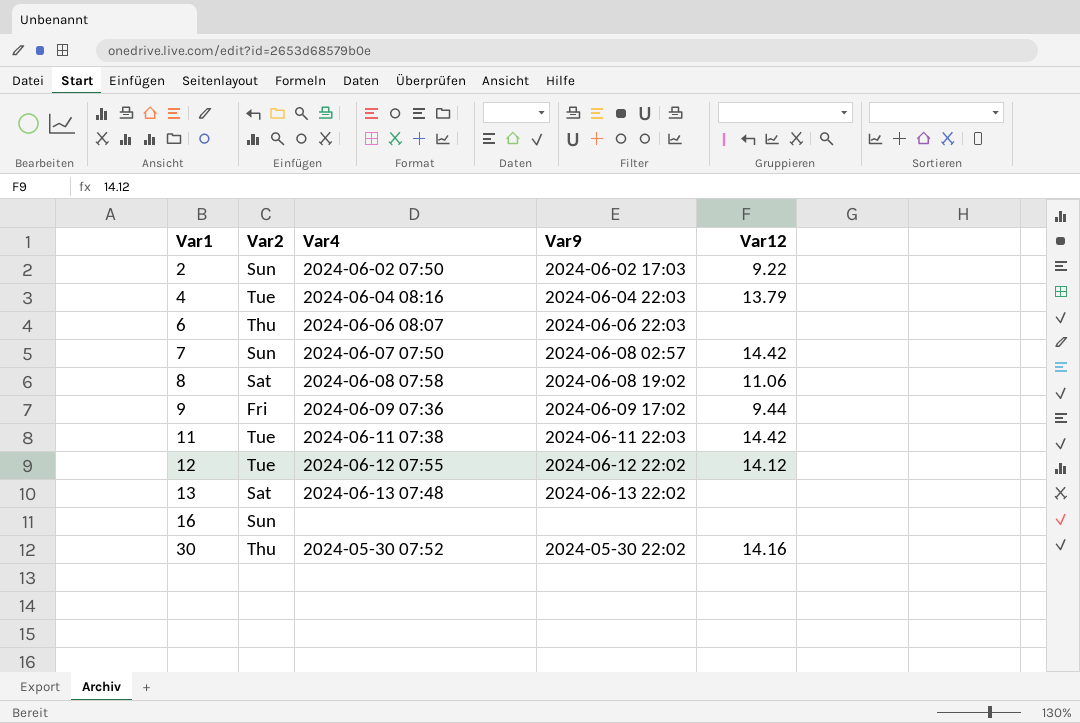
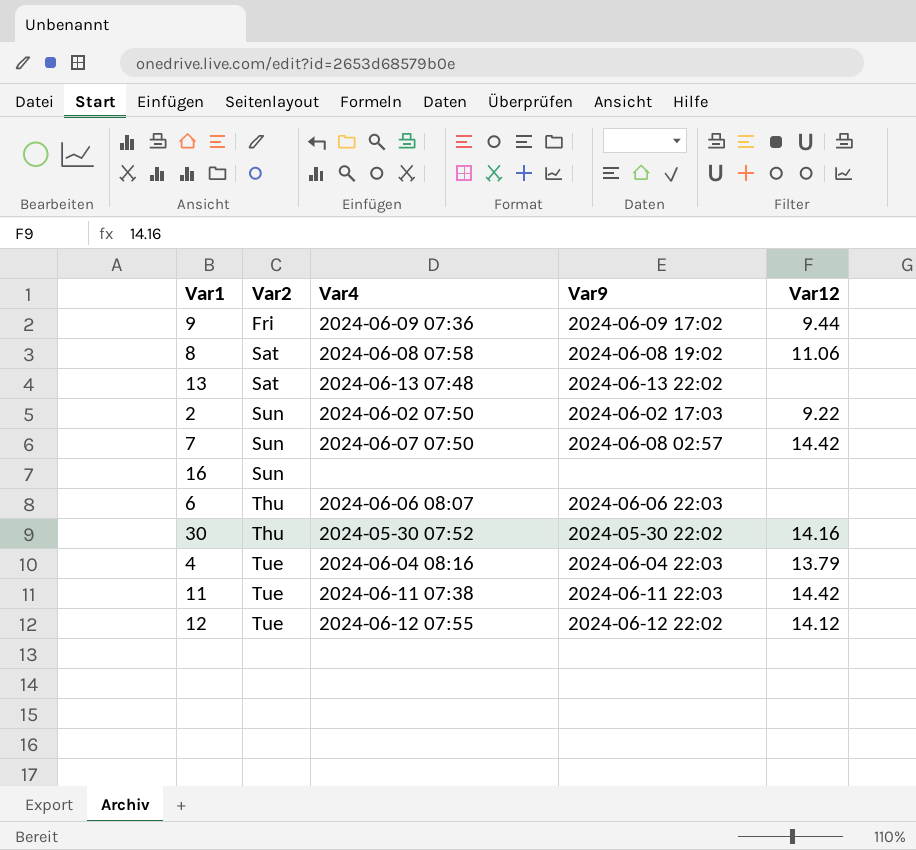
row order: Var1 ascending -> Var2 ascending

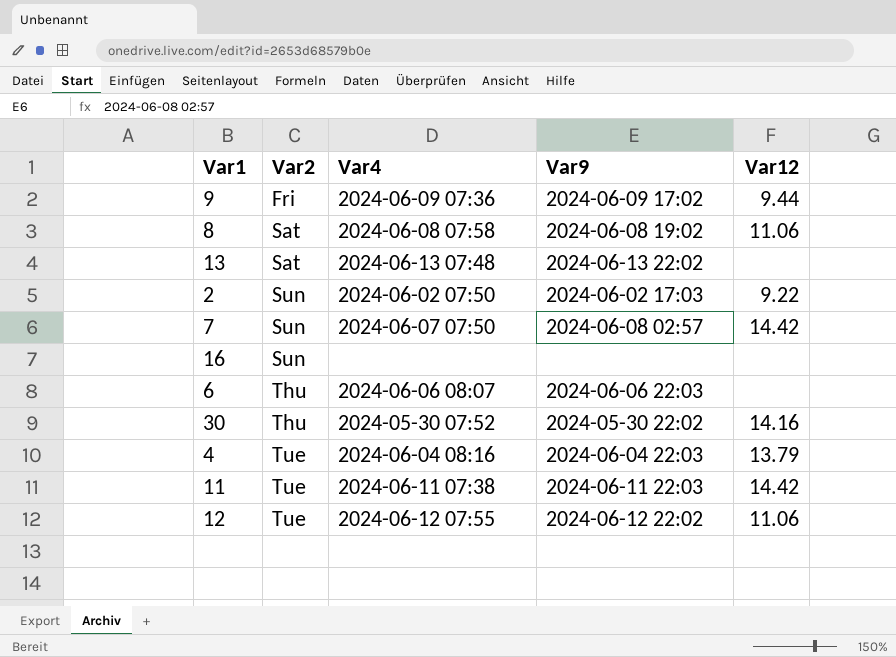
12 | Var12: 14.12 -> 11.06

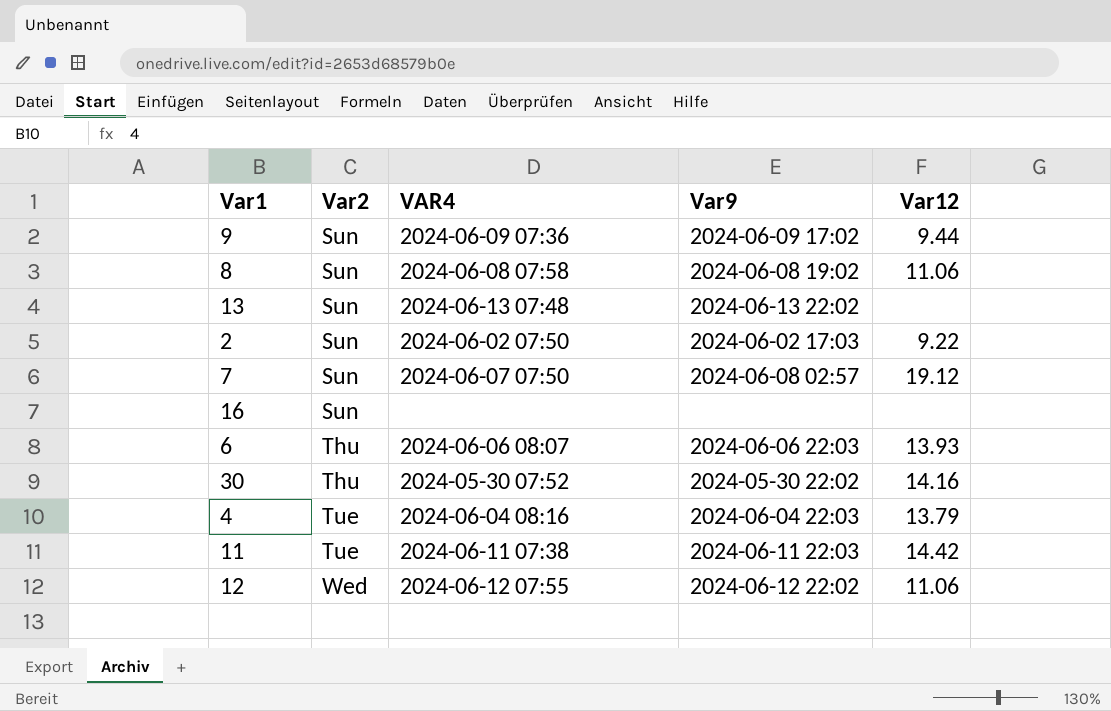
column name: Var4 -> VAR4
9 | Var2: Fri -> Sun
8 | Var2: Sat -> Sun
13 | Var2: Sat -> Sun
7 | Var12: 14.42 -> 19.12
6 | Var12: none -> 13.93
12 | Var2: Tue -> Wed

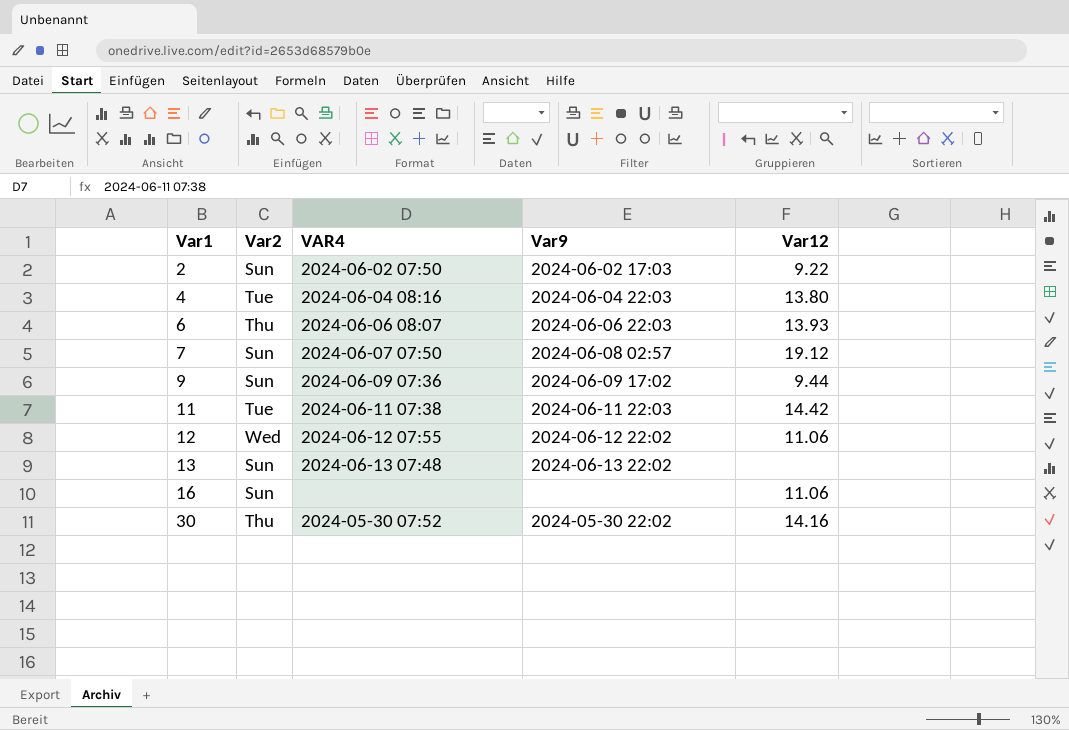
row order: Var2 ascending -> Var1 ascending
row 8: Sun | 2024-06-08 07:58 | 2024-06-08 19:02 | 11.06 -> none
4 | Var12: 13.79 -> 13.80
16 | Var12: none -> 11.06

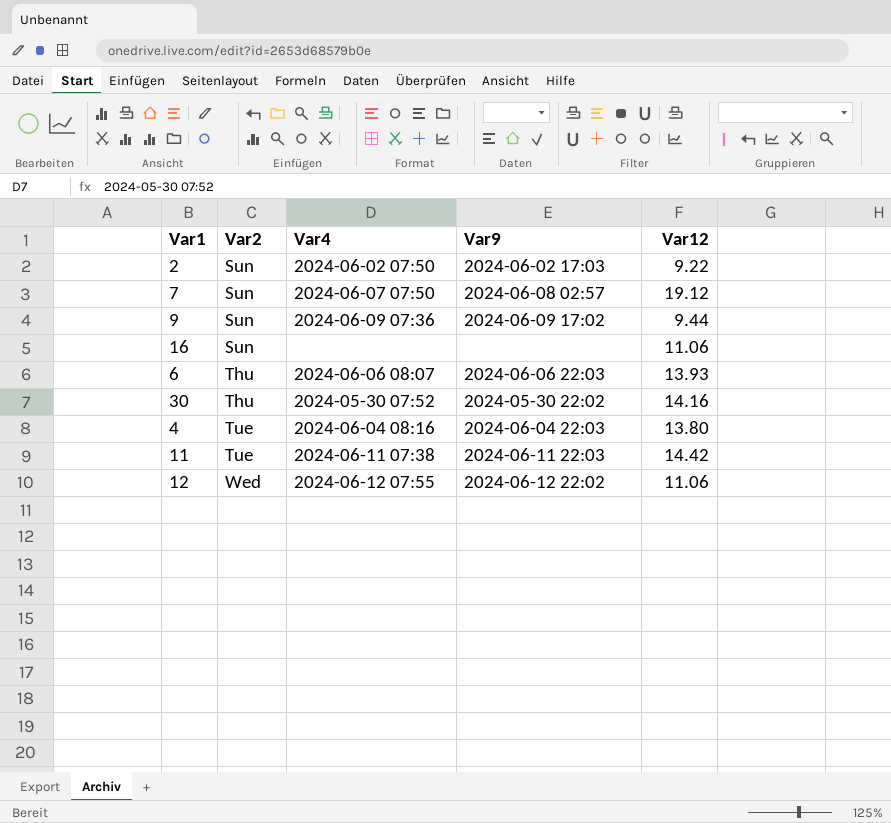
row order: Var1 ascending -> Var2 ascending
column name: VAR4 -> Var4
row 13: Sun | 2024-06-13 07:48 | 2024-06-13 22:02 | none -> none

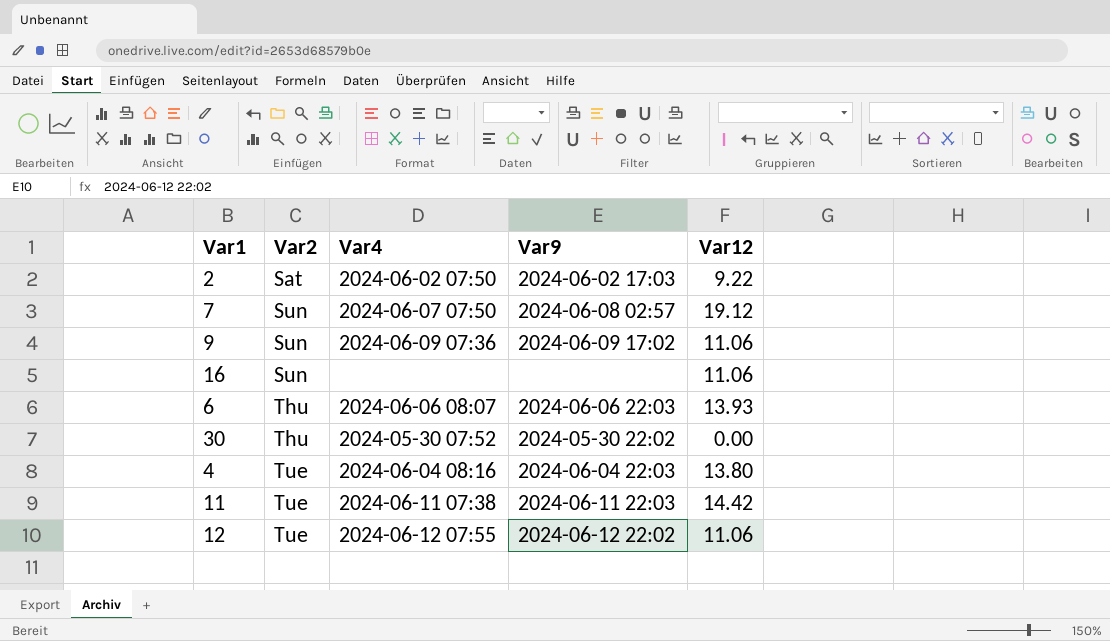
2 | Var2: Sun -> Sat
9 | Var12: 9.44 -> 11.06
30 | Var12: 14.16 -> 0.00
12 | Var2: Wed -> Tue

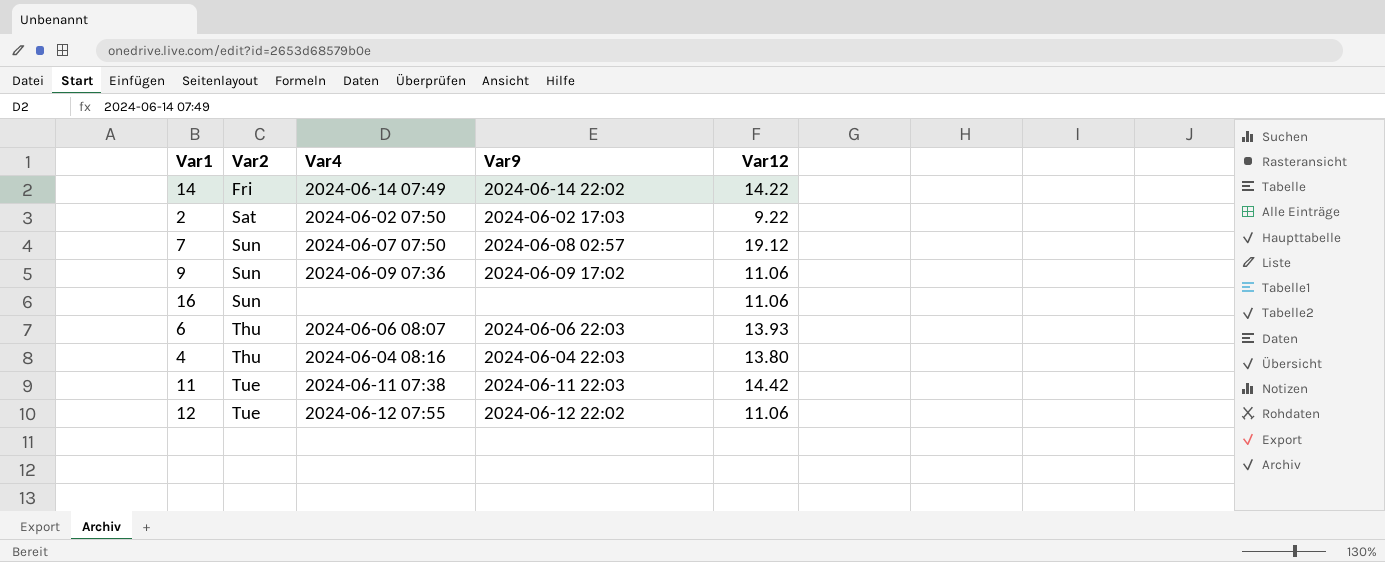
row 30: Thu | 2024-05-30 07:52 | 2024-05-30 22:02 | 0.00 -> none
row 14: none -> Fri | 2024-06-14 07:49 | 2024-06-14 22:02 | 14.22
4 | Var2: Tue -> Thu

